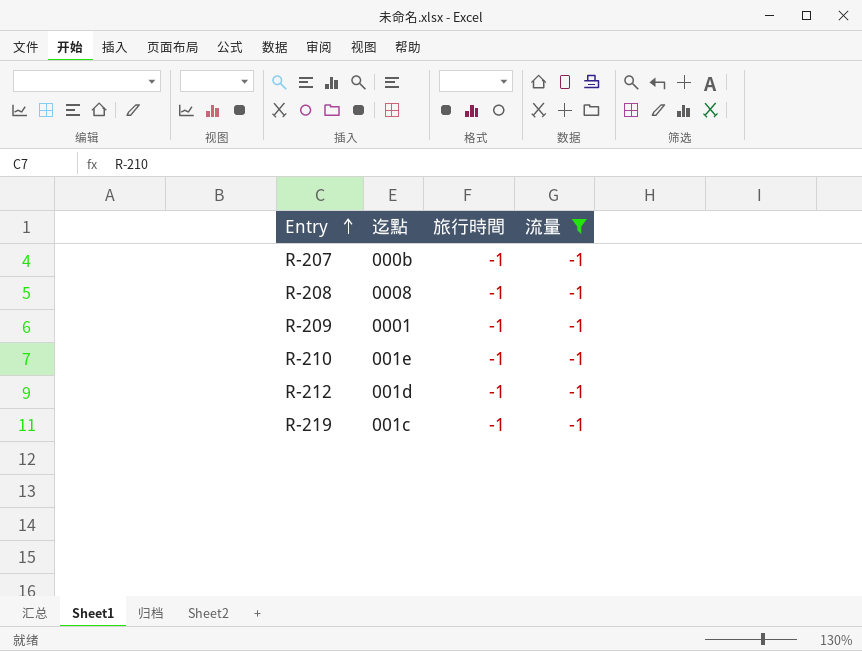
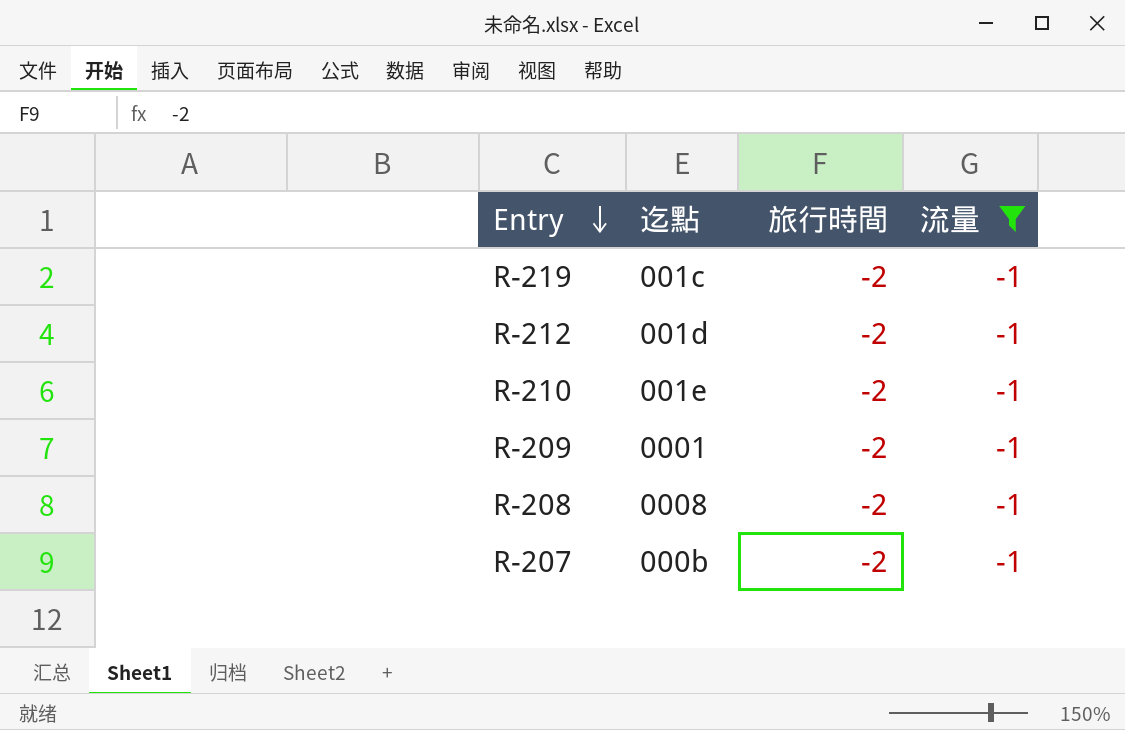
row order: Entry ascending -> Entry descending
R-219 | 旅行時間: -1 -> -2
R-212 | 旅行時間: -1 -> -2
R-210 | 旅行時間: -1 -> -2
R-209 | 旅行時間: -1 -> -2
R-208 | 旅行時間: -1 -> -2
R-207 | 旅行時間: -1 -> -2

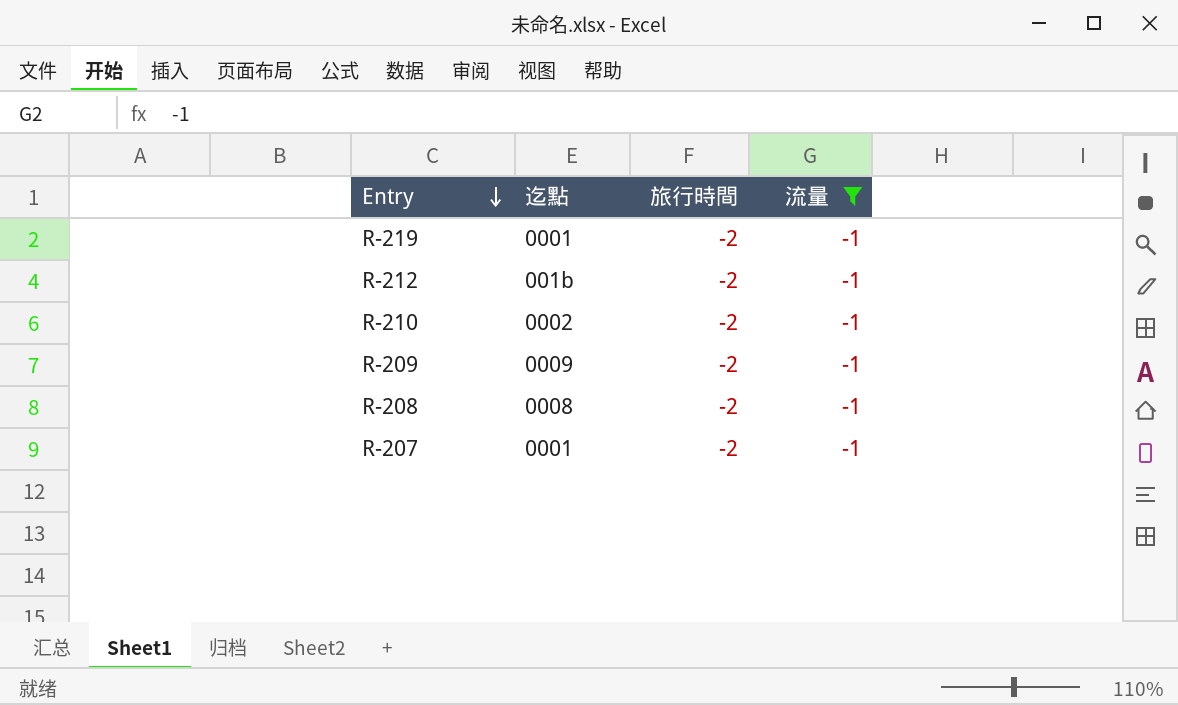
R-219 | 迄點: 001c -> 0001
R-212 | 迄點: 001d -> 001b
R-210 | 迄點: 001e -> 0002
R-209 | 迄點: 0001 -> 0009
R-207 | 迄點: 000b -> 0001

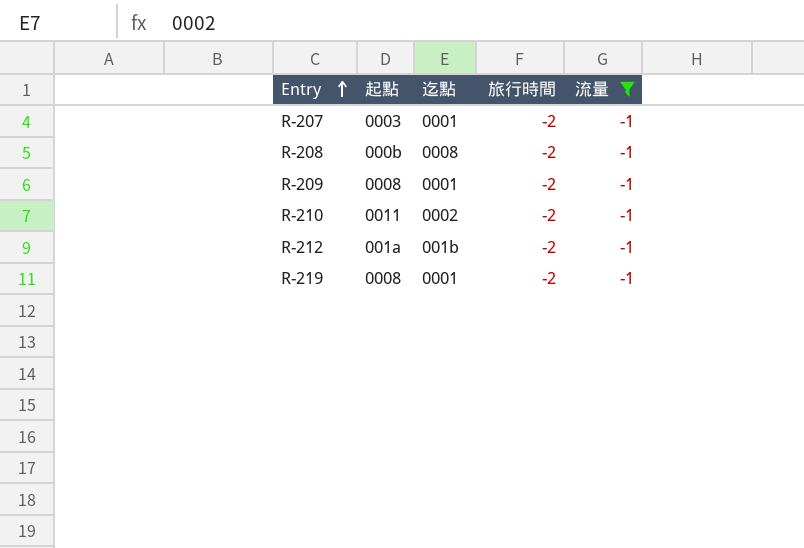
row order: Entry descending -> Entry ascending
column 起點 | position: none -> 2
R-209 | 迄點: 0009 -> 0001

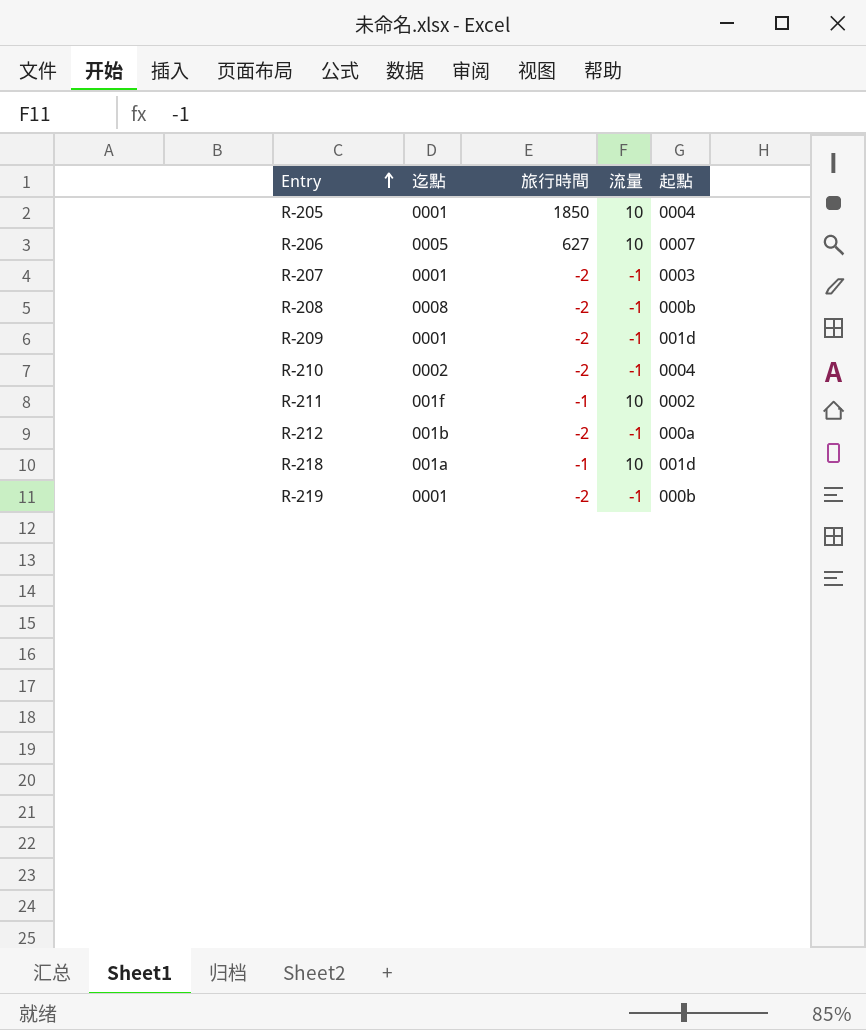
filter: 流量 = -1 -> none
column 起點 | position: 2 -> 5
R-209 | 起點: 0008 -> 001d
R-210 | 起點: 0011 -> 0004
R-212 | 起點: 001a -> 000a
R-219 | 起點: 0008 -> 000b

